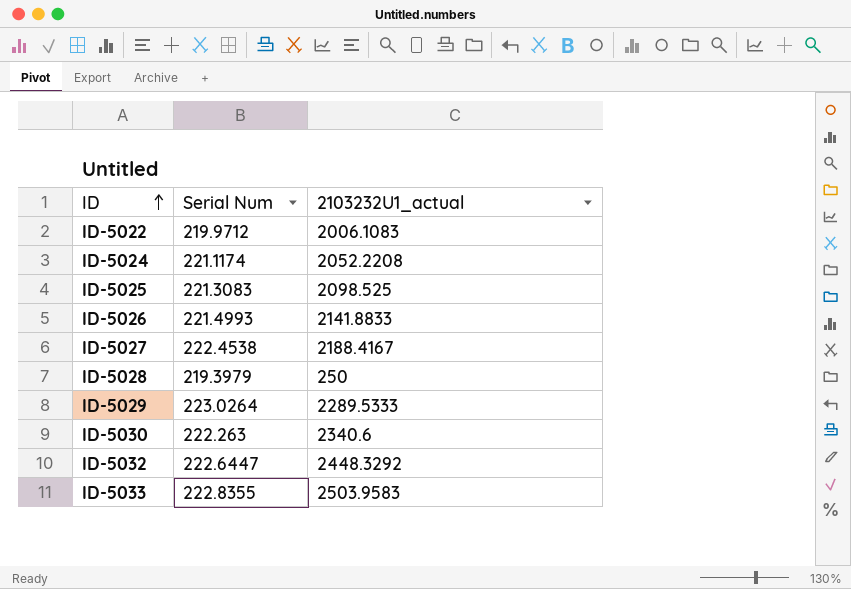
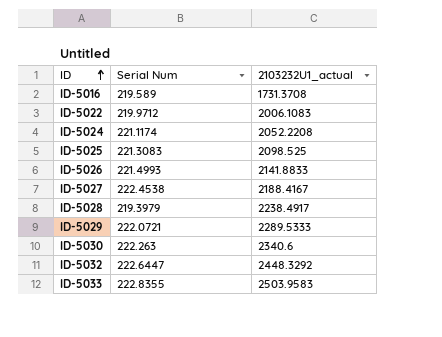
row ID-5016: none -> 219.589 | 1731.3708
ID-5028 | 2103232U1_actual: 250 -> 2238.4917
ID-5029 | Serial Num: 223.0264 -> 222.0721

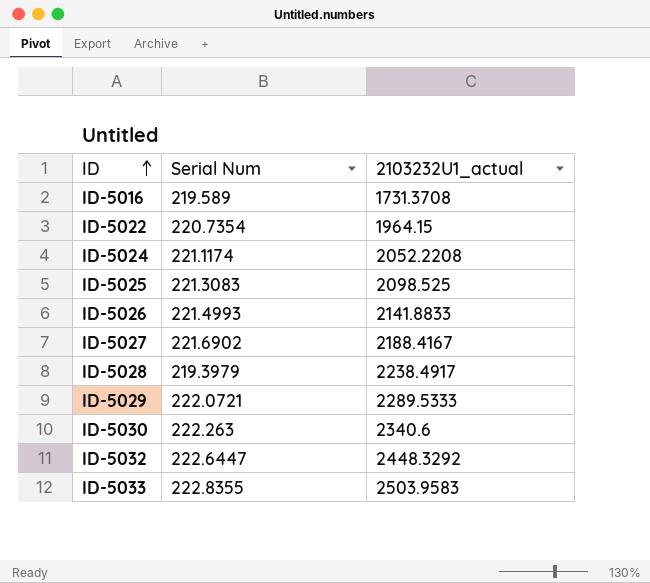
ID-5022 | Serial Num: 219.9712 -> 220.7354
ID-5022 | 2103232U1_actual: 2006.1083 -> 1964.15
ID-5027 | Serial Num: 222.4538 -> 221.6902

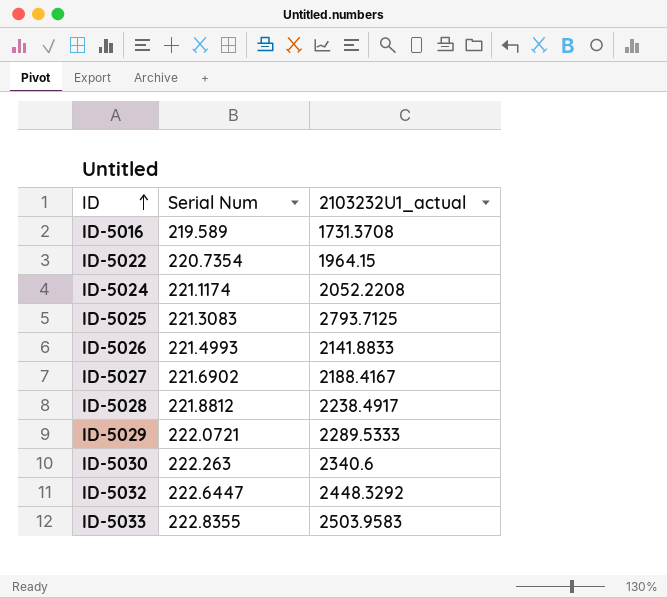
ID-5025 | 2103232U1_actual: 2098.525 -> 2793.7125
ID-5028 | Serial Num: 219.3979 -> 221.8812

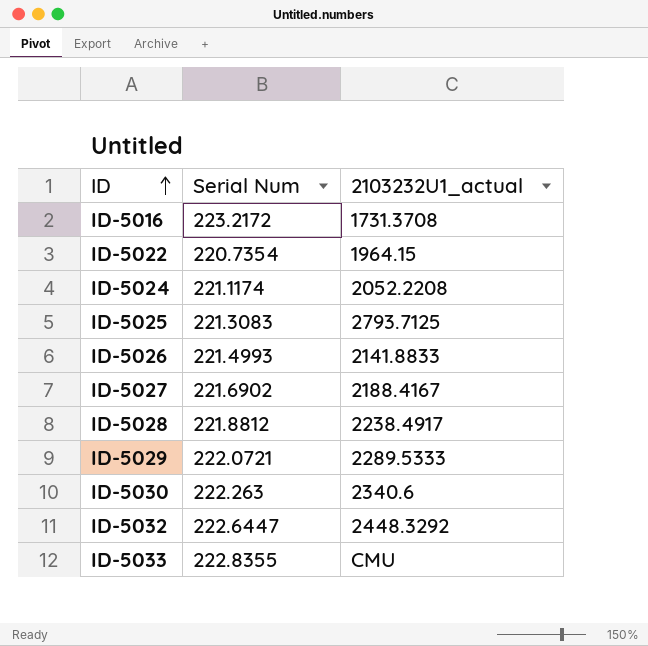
ID-5016 | Serial Num: 219.589 -> 223.2172
ID-5033 | 2103232U1_actual: 2503.9583 -> CMU

